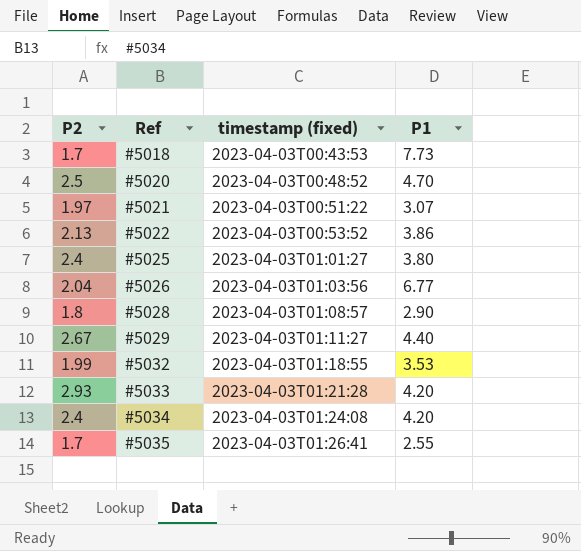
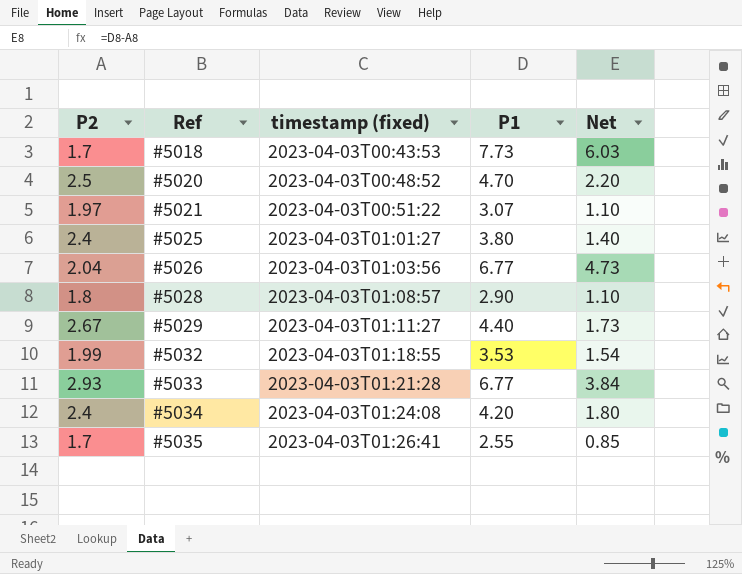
column Net | formula: none -> [P1] - [P2]
row #5022: 2.13 | 2023-04-03T00:53:52 | 3.86 -> none
#5033 | P1: 4.20 -> 6.77

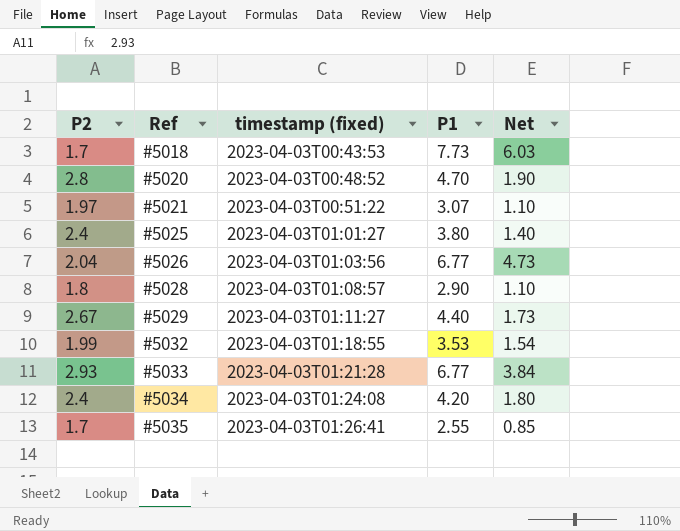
#5020 | P2: 2.5 -> 2.8
#5020 | Net: 2.20 -> 1.90

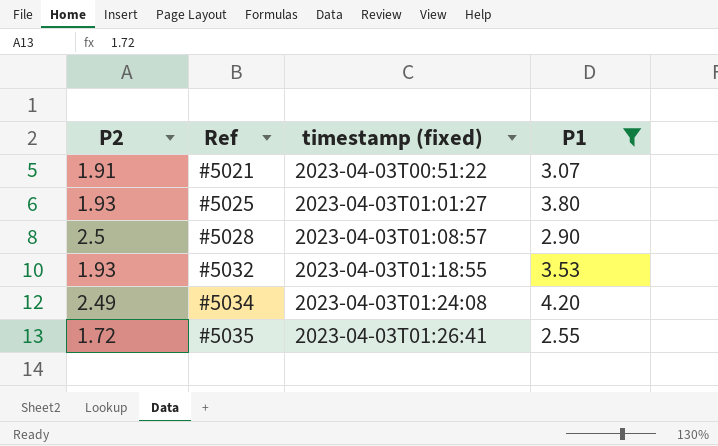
filter: none -> P1 <= 4.20
column Net | formula: [P1] - [P2] -> none
#5021 | P2: 1.97 -> 1.91
#5025 | P2: 2.4 -> 1.93
#5028 | P2: 1.8 -> 2.5
#5032 | P2: 1.99 -> 1.93
#5034 | P2: 2.4 -> 2.49
#5035 | P2: 1.7 -> 1.72

